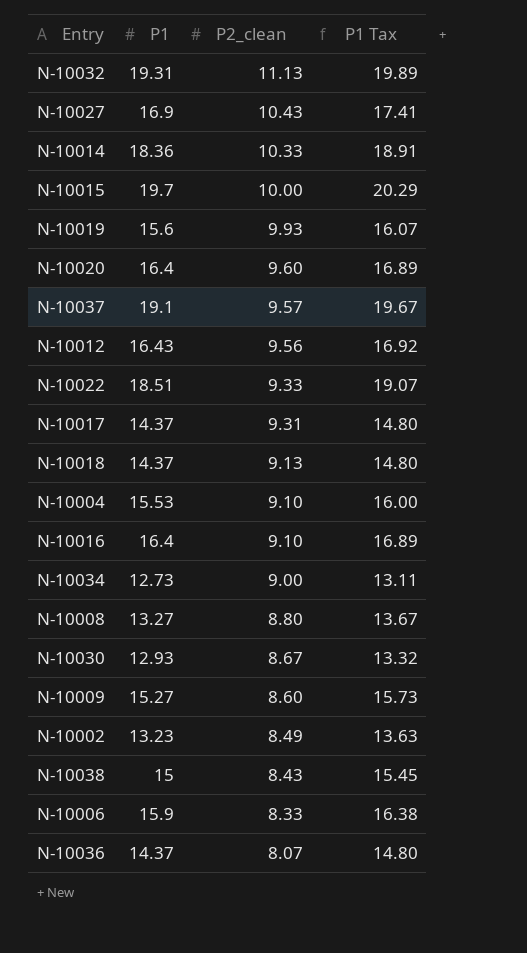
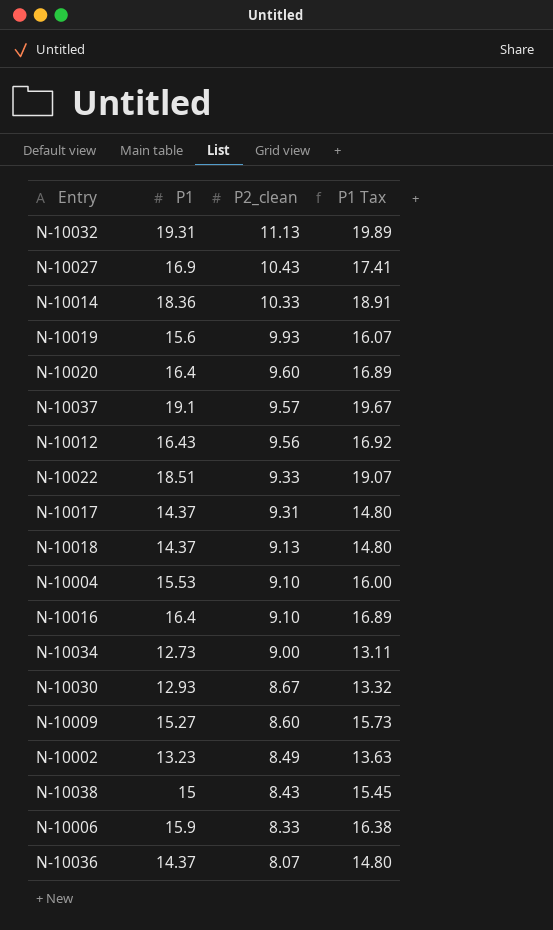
row N-10015: 19.7 | 10.00 | 20.29 -> none
row N-10008: 13.27 | 8.80 | 13.67 -> none

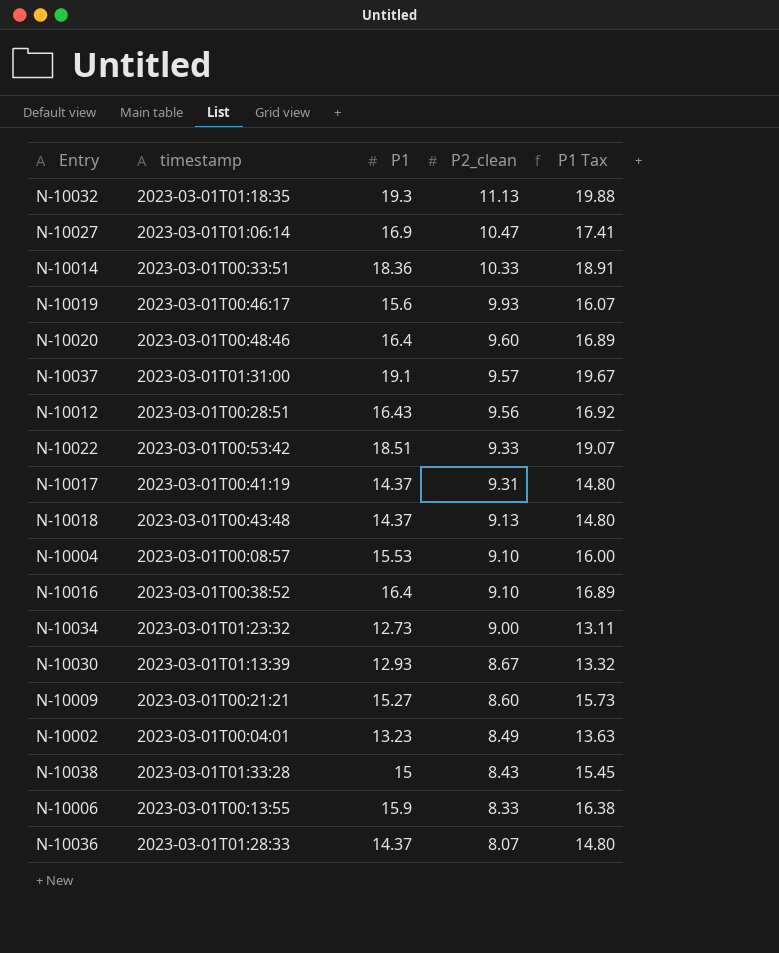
column timestamp | position: none -> 2
N-10032 | P1: 19.31 -> 19.3
N-10032 | P1 Tax: 19.89 -> 19.88
N-10027 | P2_clean: 10.43 -> 10.47

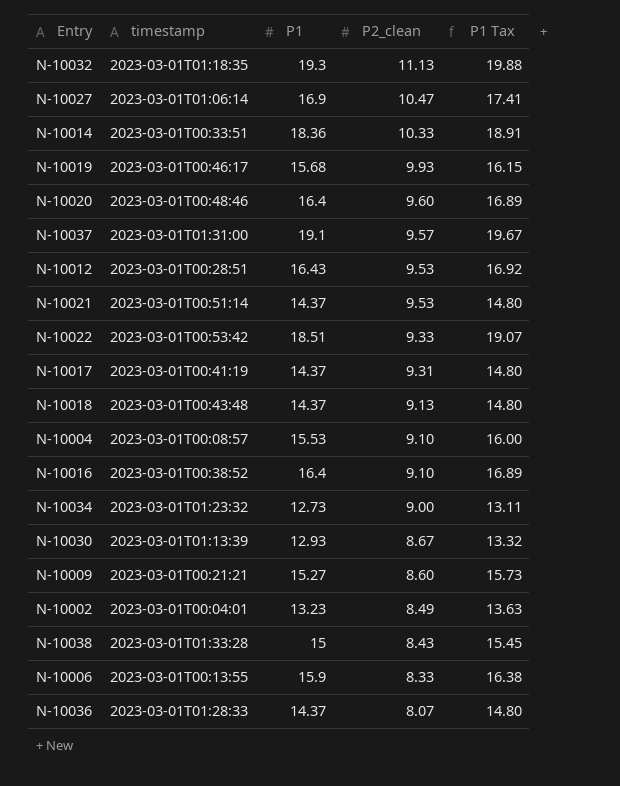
N-10019 | P1: 15.6 -> 15.68
N-10019 | P1 Tax: 16.07 -> 16.15
N-10012 | P2_clean: 9.56 -> 9.53
row N-10021: none -> 2023-03-01T00:51:14 | 14.37 | 9.53 | 14.80

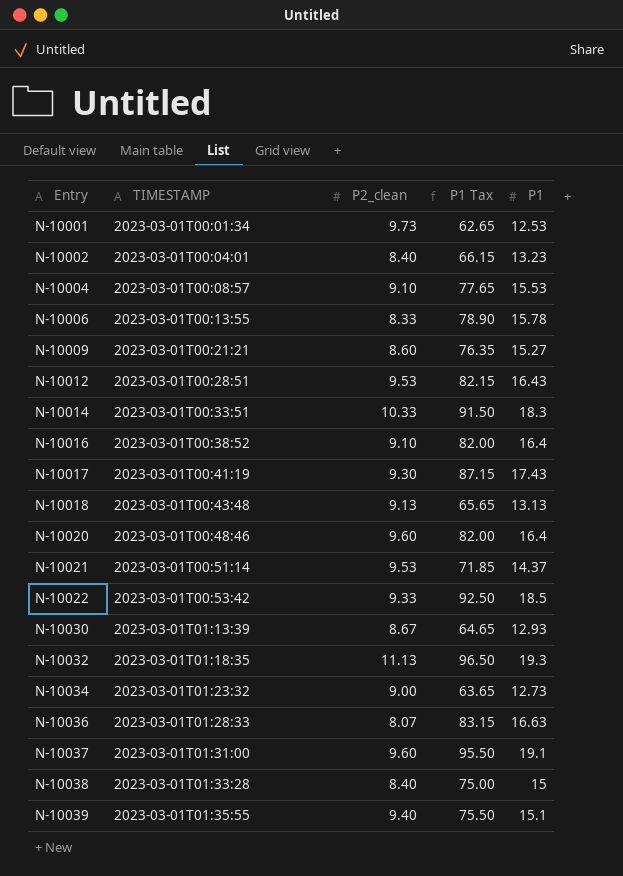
row order: P2_clean descending -> Entry ascending
column name: timestamp -> TIMESTAMP
column P1 Tax | formula: [P1] * 1.03 -> [P1] * 5
column P1 | position: 3 -> 5
row N-10027: 2023-03-01T01:06:14 | 16.9 | 10.47 | 17.41 -> none
row N-10019: 2023-03-01T00:46:17 | 15.68 | 9.93 | 16.15 -> none
row N-10001: none -> 2023-03-01T00:01:34 | 9.73 | 62.65 | 12.53
N-10002 | P2_clean: 8.49 -> 8.40
N-10006 | P1: 15.9 -> 15.78
N-10014 | P1: 18.36 -> 18.3
N-10017 | P2_clean: 9.31 -> 9.30
N-10017 | P1: 14.37 -> 17.43
N-10018 | P1: 14.37 -> 13.13
N-10022 | P1: 18.51 -> 18.5
N-10036 | P1: 14.37 -> 16.63
N-10037 | P2_clean: 9.57 -> 9.60
N-10038 | P2_clean: 8.43 -> 8.40
row N-10039: none -> 2023-03-01T01:35:55 | 9.40 | 75.50 | 15.1

